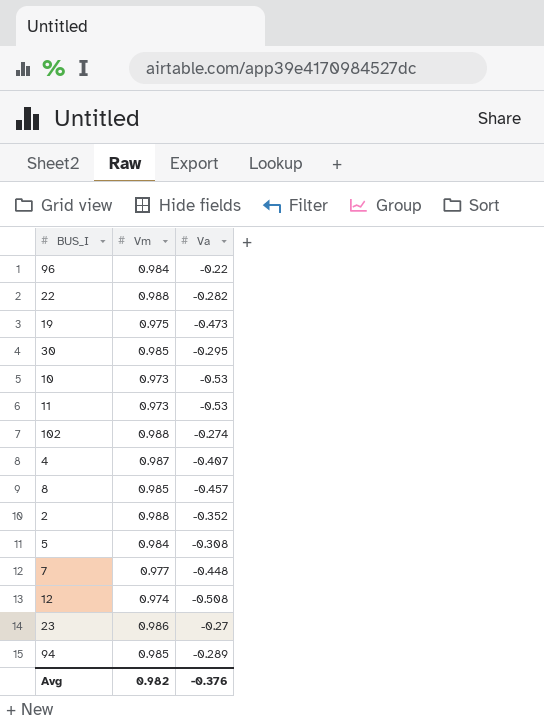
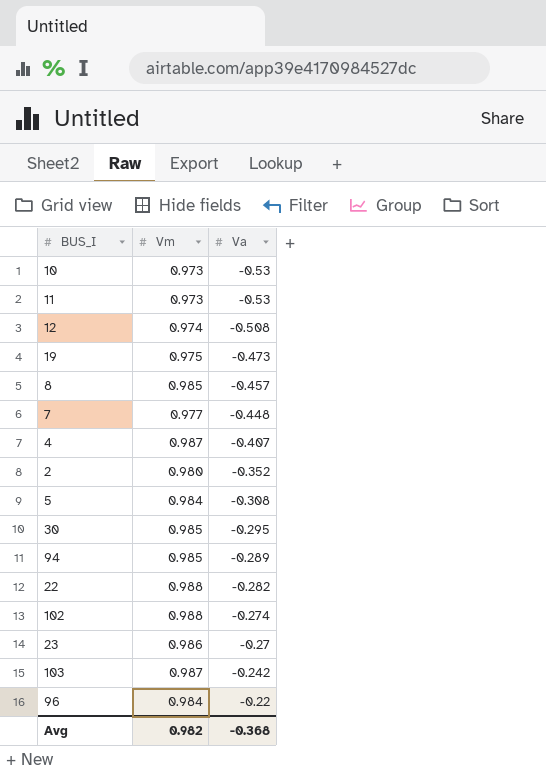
row order: none -> Va ascending
2 | Vm: 0.988 -> 0.980
row 103: none -> 0.987 | -0.242
Avg | Va: -0.376 -> -0.368

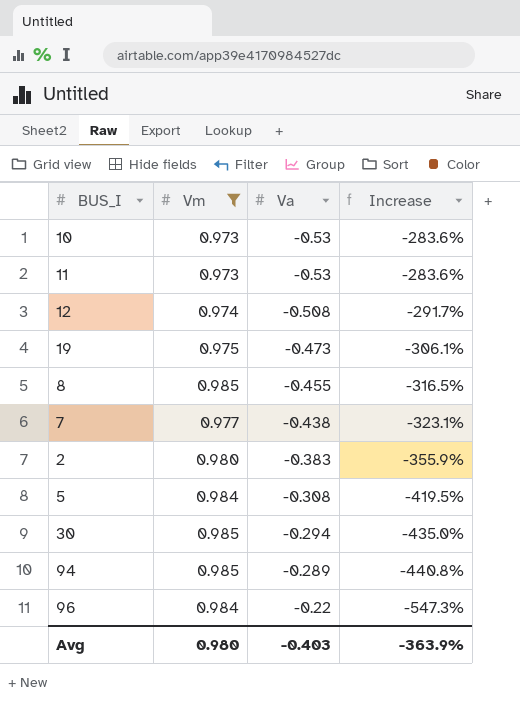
filter: none -> Vm <= 0.985
column Increase | formula: none -> ([Vm] - [Va]) / [Va]
8 | Va: -0.457 -> -0.455
7 | Va: -0.448 -> -0.438
2 | Va: -0.352 -> -0.383
30 | Va: -0.295 -> -0.294
Avg | Vm: 0.982 -> 0.980
Avg | Va: -0.368 -> -0.403

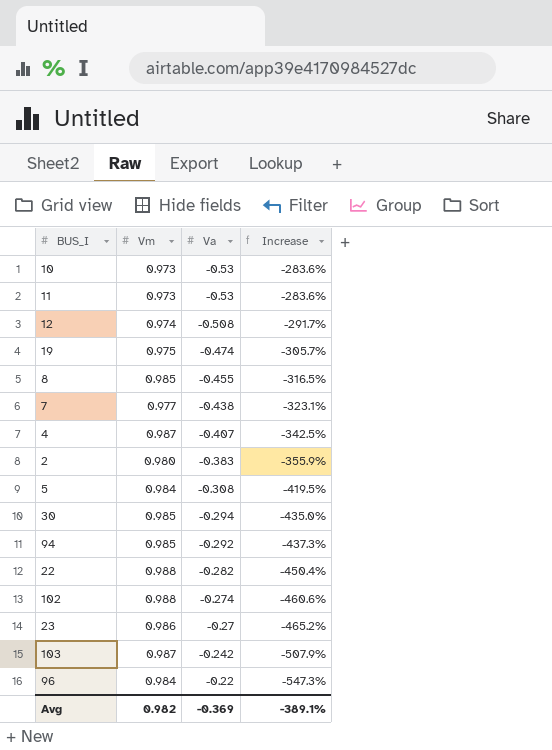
filter: Vm <= 0.985 -> none
19 | Va: -0.473 -> -0.474
19 | Increase: -306.1% -> -305.7%
94 | Va: -0.289 -> -0.292
94 | Increase: -440.8% -> -437.3%
Avg | Vm: 0.980 -> 0.982
Avg | Va: -0.403 -> -0.369
Avg | Increase: -363.9% -> -389.1%

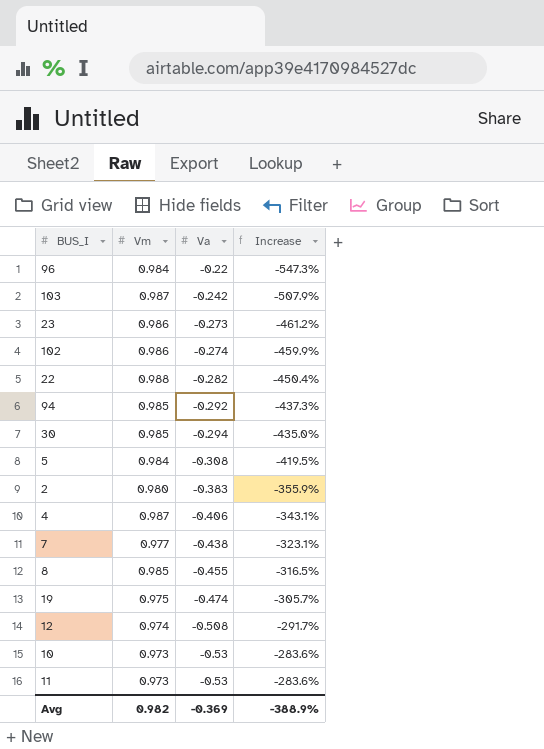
row order: Va ascending -> Va descending
23 | Va: -0.27 -> -0.273
23 | Increase: -465.2% -> -461.2%
102 | Vm: 0.988 -> 0.986
102 | Increase: -460.6% -> -459.9%
4 | Va: -0.407 -> -0.406
4 | Increase: -342.5% -> -343.1%
Avg | Increase: -389.1% -> -388.9%

